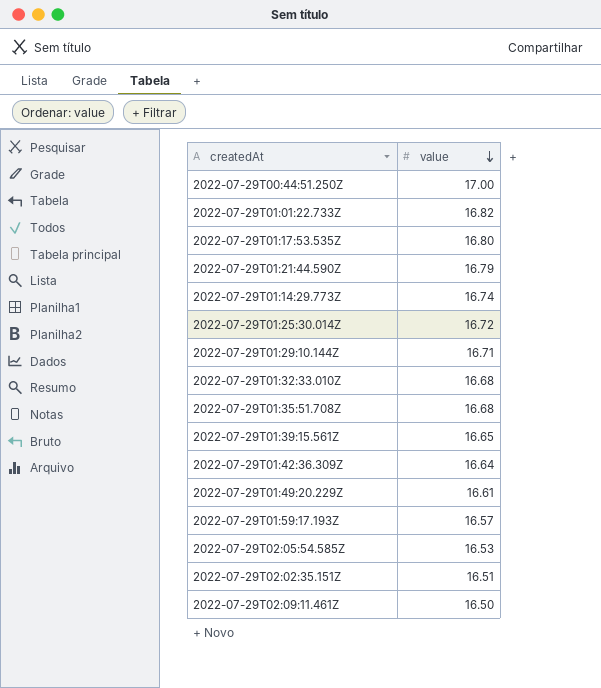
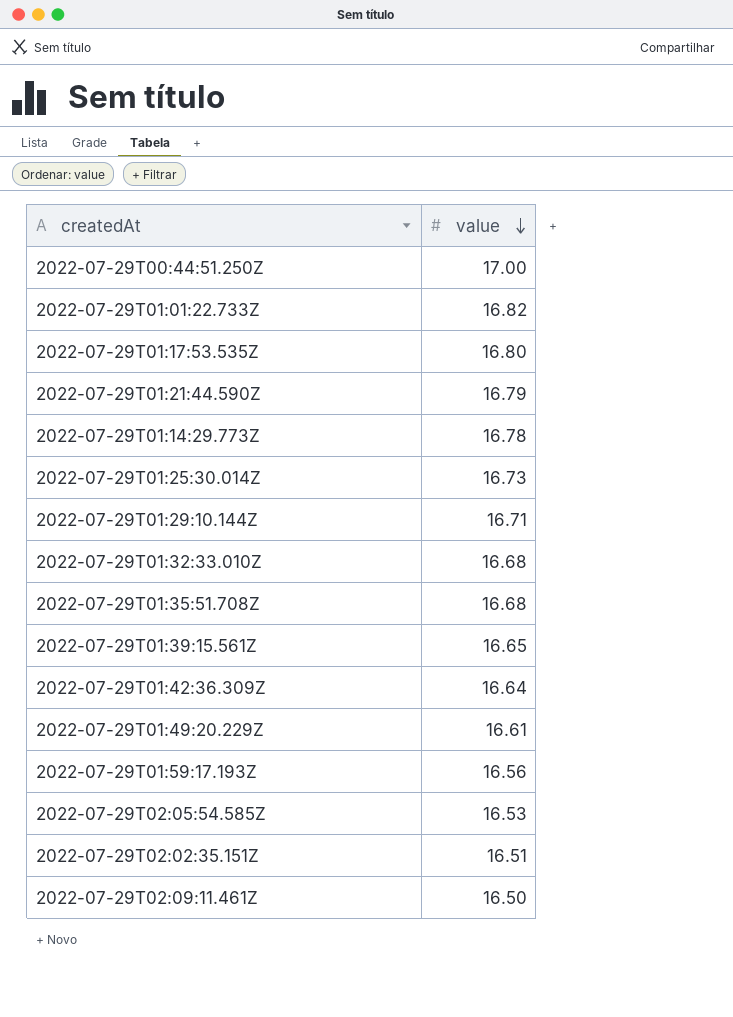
2022-07-29T01:14:29.773Z | value: 16.74 -> 16.78
2022-07-29T01:25:30.014Z | value: 16.72 -> 16.73
2022-07-29T01:59:17.193Z | value: 16.57 -> 16.56

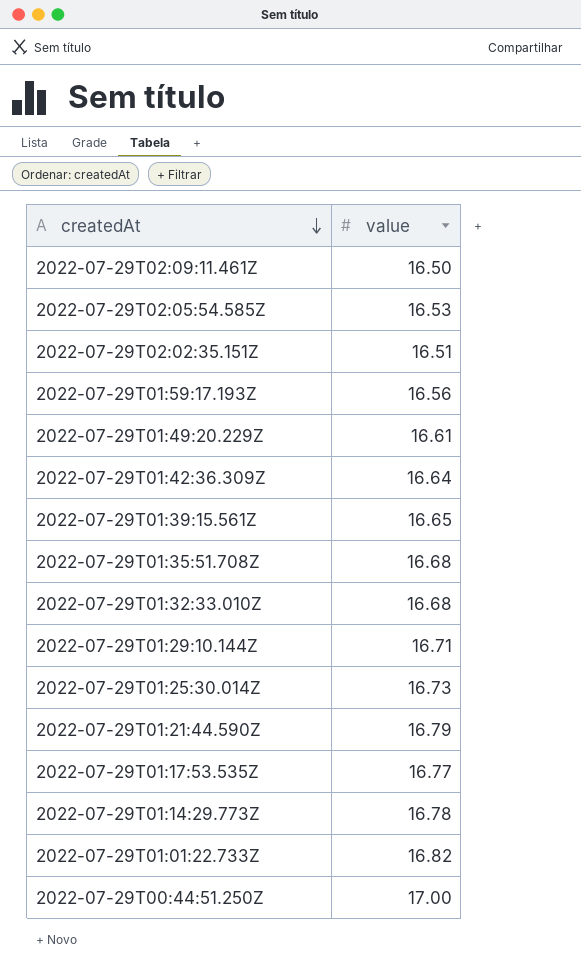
row order: value descending -> createdAt descending
2022-07-29T01:17:53.535Z | value: 16.80 -> 16.77

